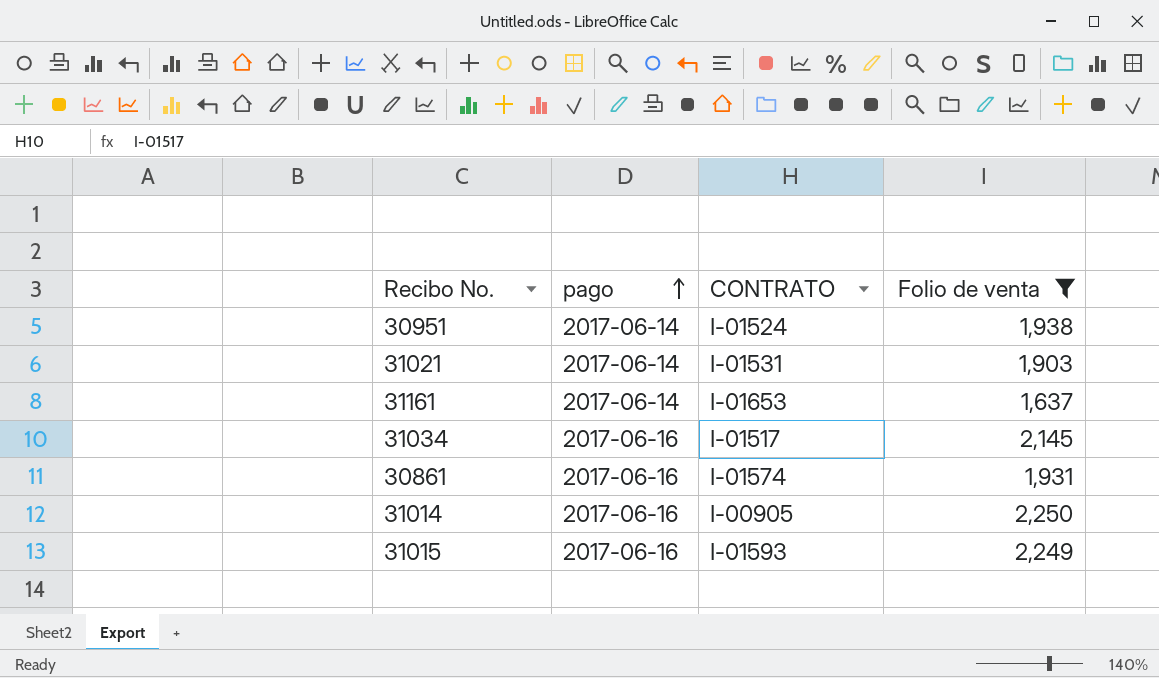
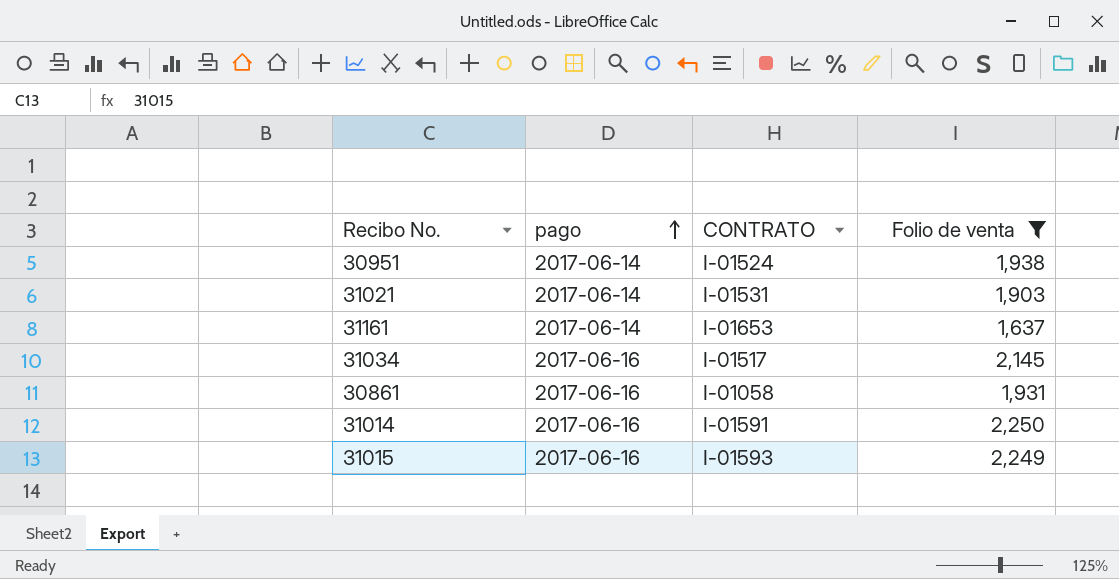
30861 | CONTRATO: I-01574 -> I-01058
31014 | CONTRATO: I-00905 -> I-01591

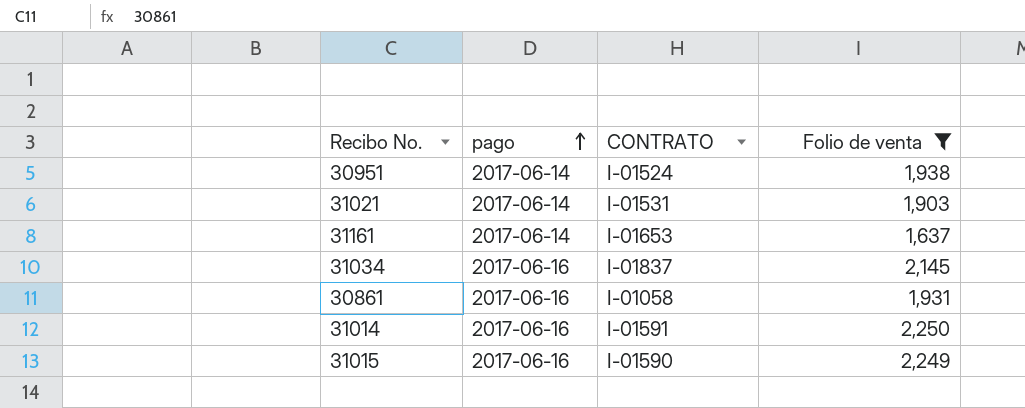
31034 | CONTRATO: I-01517 -> I-01837
31015 | CONTRATO: I-01593 -> I-01590

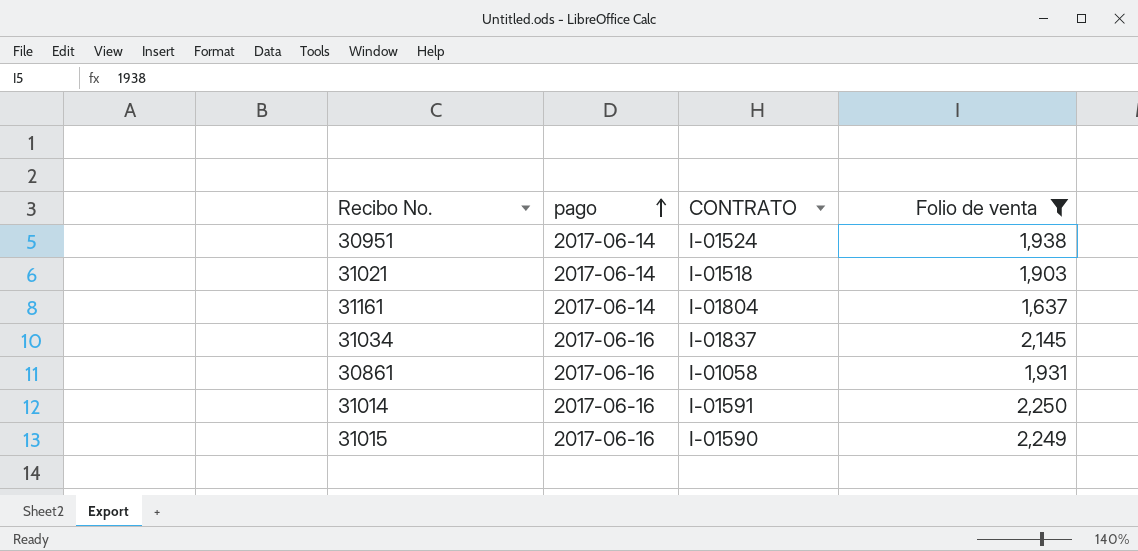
31021 | CONTRATO: I-01531 -> I-01518
31161 | CONTRATO: I-01653 -> I-01804

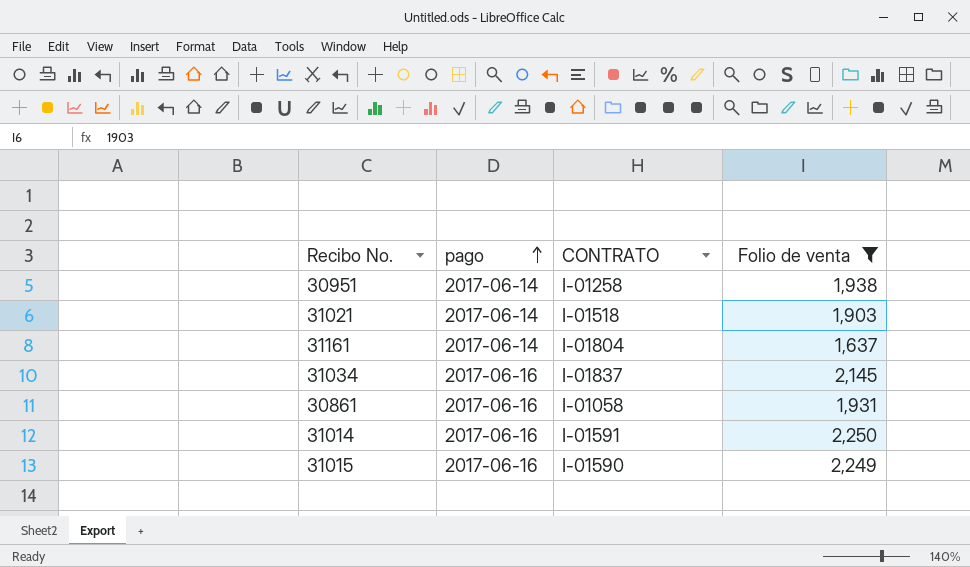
30951 | CONTRATO: I-01524 -> I-01258

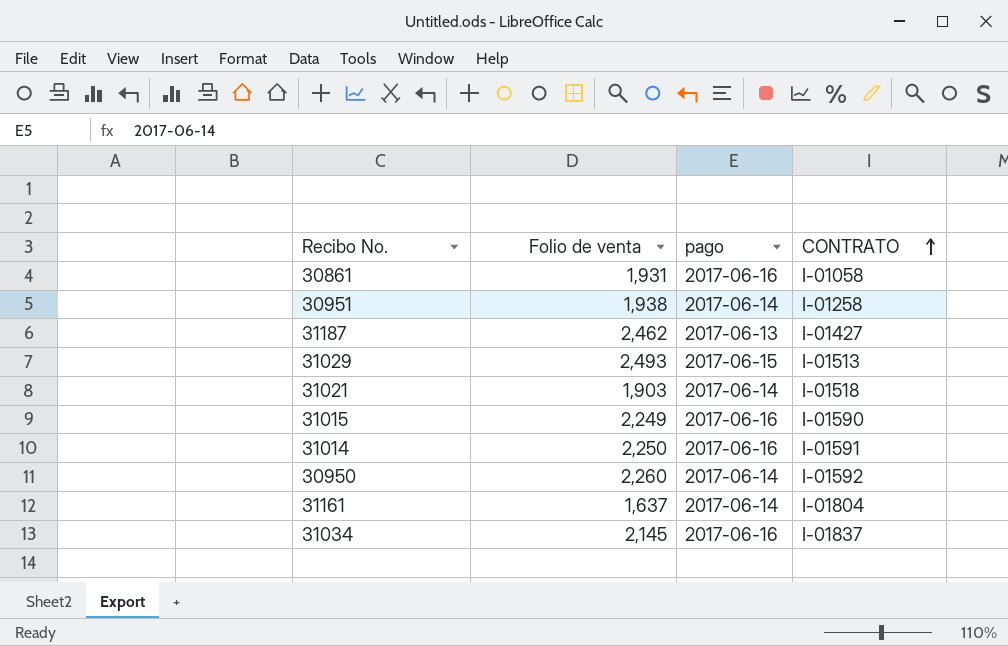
filter: Folio de venta <= 2,250 -> none
row order: pago ascending -> CONTRATO ascending
column Folio de venta | position: 4 -> 2

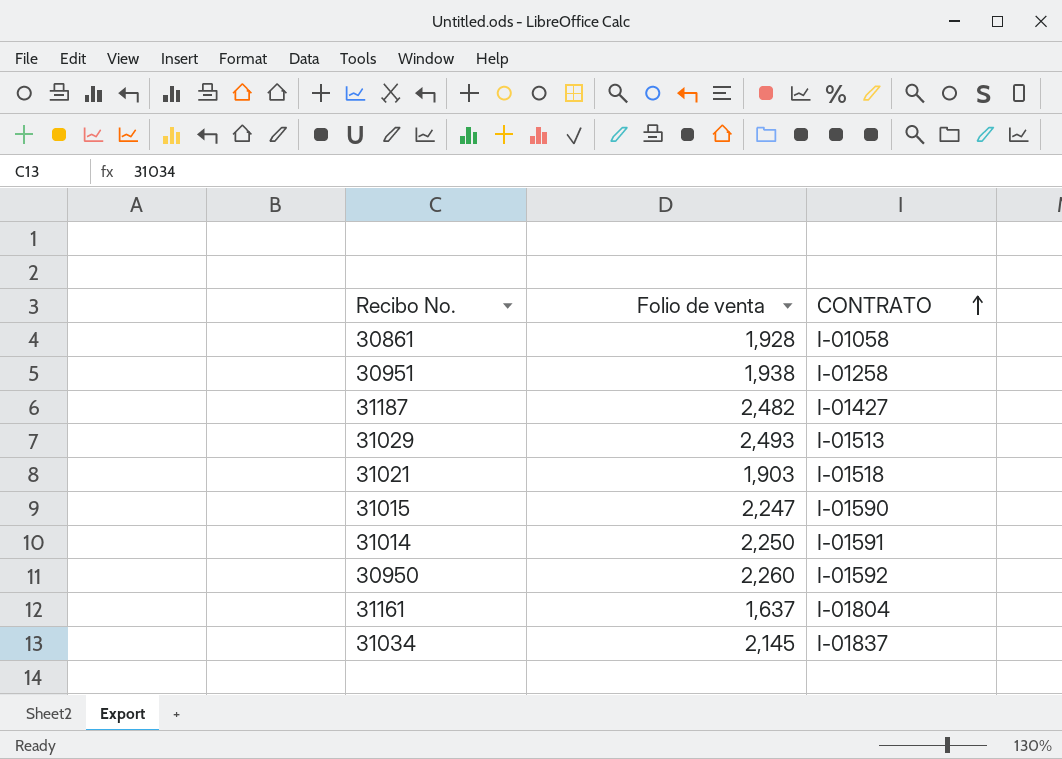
column pago | position: 3 -> none
30861 | Folio de venta: 1,931 -> 1,928
31187 | Folio de venta: 2,462 -> 2,482
31015 | Folio de venta: 2,249 -> 2,247

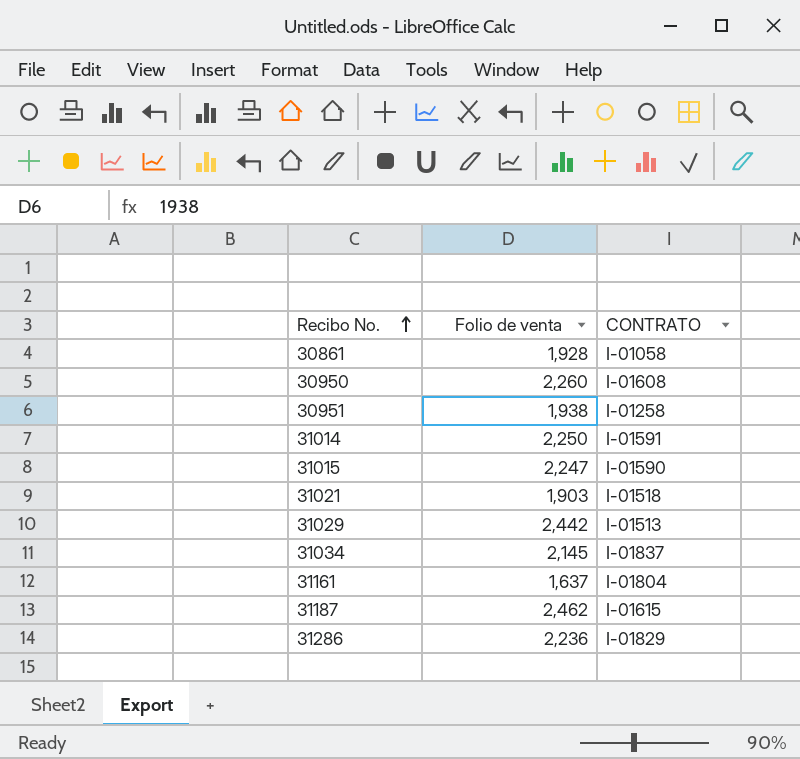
row order: CONTRATO ascending -> Recibo No. ascending
30950 | CONTRATO: I-01592 -> I-01608
31029 | Folio de venta: 2,493 -> 2,442
31187 | Folio de venta: 2,482 -> 2,462
31187 | CONTRATO: I-01427 -> I-01615
row 31286: none -> 2,236 | I-01829

